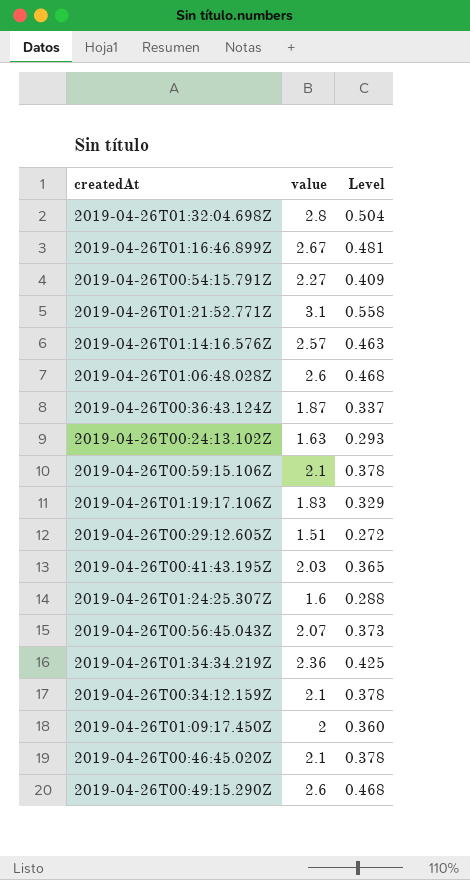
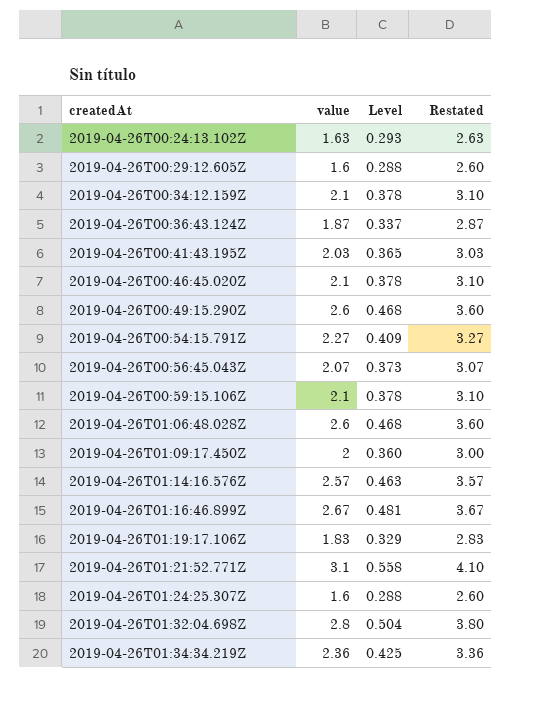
row order: none -> createdAt ascending
column Restated | formula: none -> [value] + 1
2019-04-26T00:29:12.605Z | value: 1.51 -> 1.6
2019-04-26T00:29:12.605Z | Level: 0.272 -> 0.288

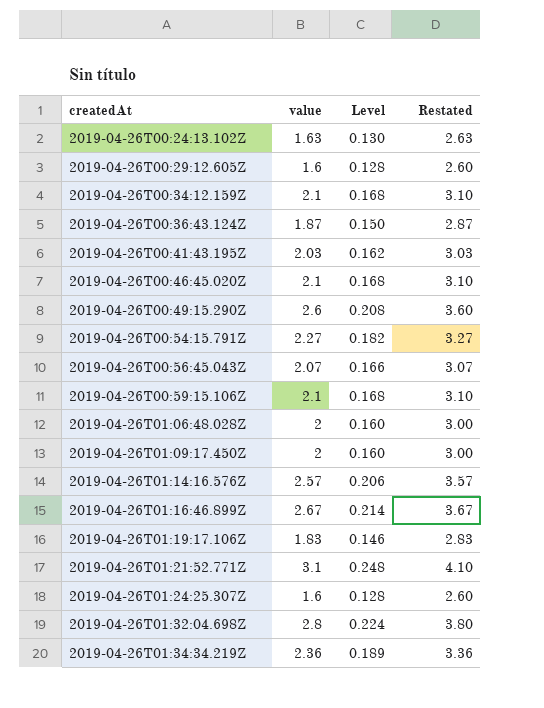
column Level | formula: [value] * 0.18 -> [value] * 0.08
2019-04-26T01:06:48.028Z | value: 2.6 -> 2
2019-04-26T01:06:48.028Z | Restated: 3.60 -> 3.00

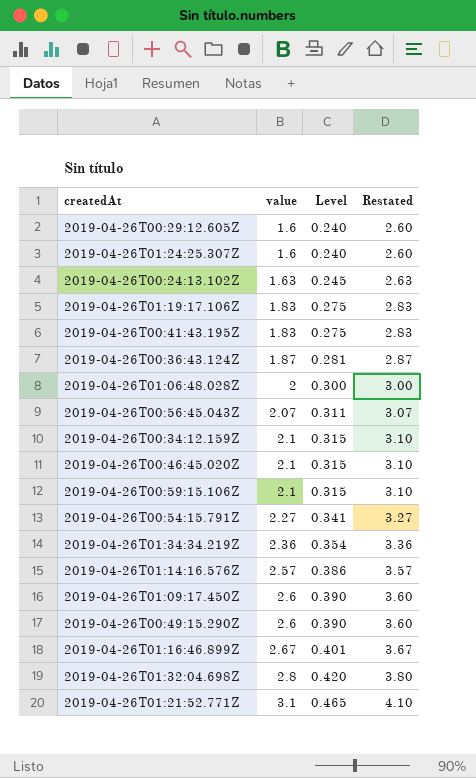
row order: createdAt ascending -> value ascending
column Level | formula: [value] * 0.08 -> [value] * 0.15
2019-04-26T00:41:43.195Z | value: 2.03 -> 1.83
2019-04-26T00:41:43.195Z | Restated: 3.03 -> 2.83
2019-04-26T01:09:17.450Z | value: 2 -> 2.6
2019-04-26T01:09:17.450Z | Restated: 3.00 -> 3.60

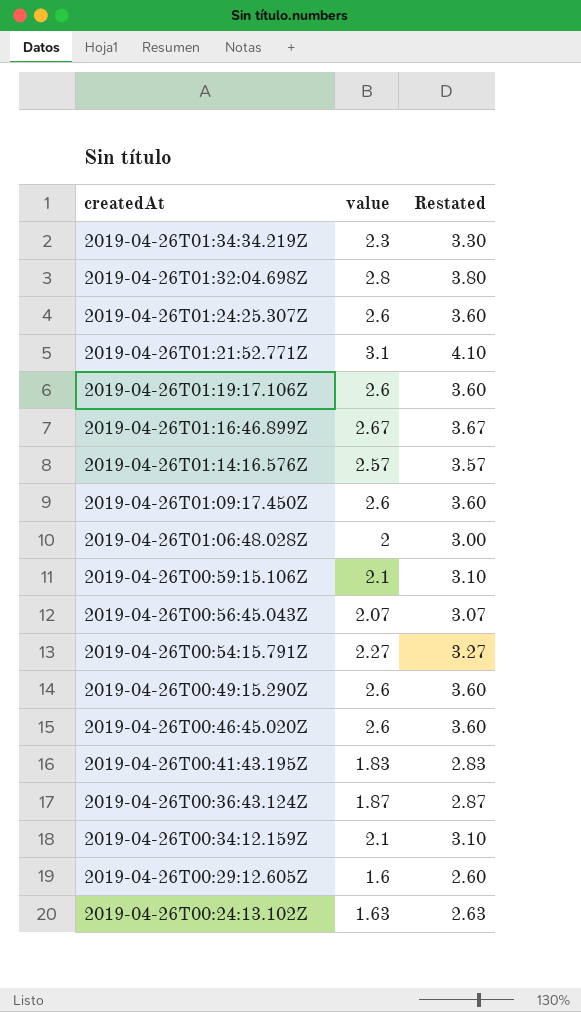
row order: value ascending -> createdAt descending
column Level | formula: [value] * 0.15 -> none
2019-04-26T01:34:34.219Z | value: 2.36 -> 2.3
2019-04-26T01:34:34.219Z | Restated: 3.36 -> 3.30
2019-04-26T01:24:25.307Z | value: 1.6 -> 2.6
2019-04-26T01:24:25.307Z | Restated: 2.60 -> 3.60
2019-04-26T01:19:17.106Z | value: 1.83 -> 2.6
2019-04-26T01:19:17.106Z | Restated: 2.83 -> 3.60
2019-04-26T00:46:45.020Z | value: 2.1 -> 2.6
2019-04-26T00:46:45.020Z | Restated: 3.10 -> 3.60

